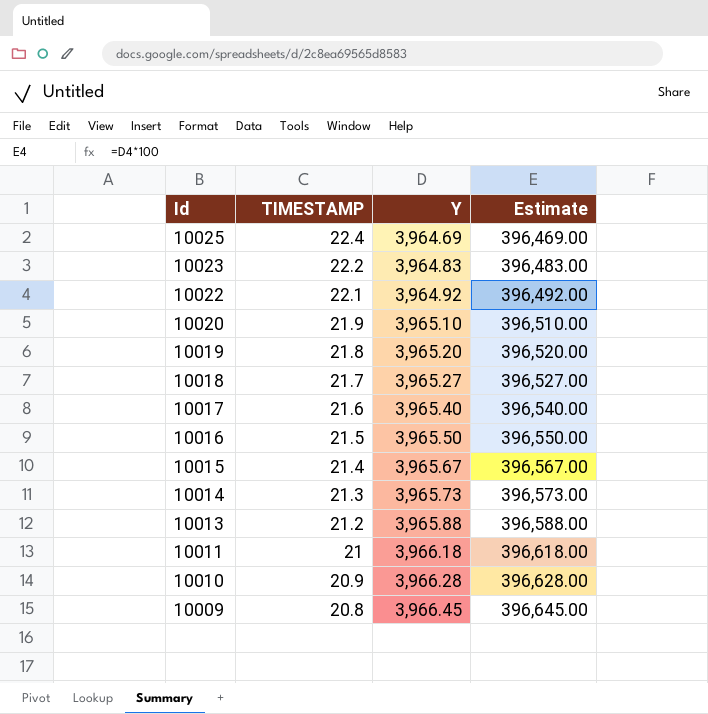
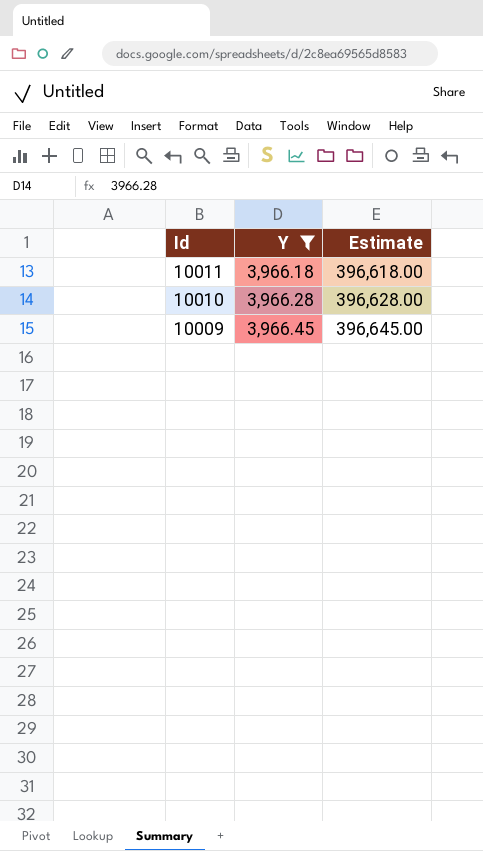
filter: none -> Y >= 3,966.18
column TIMESTAMP | position: 2 -> none

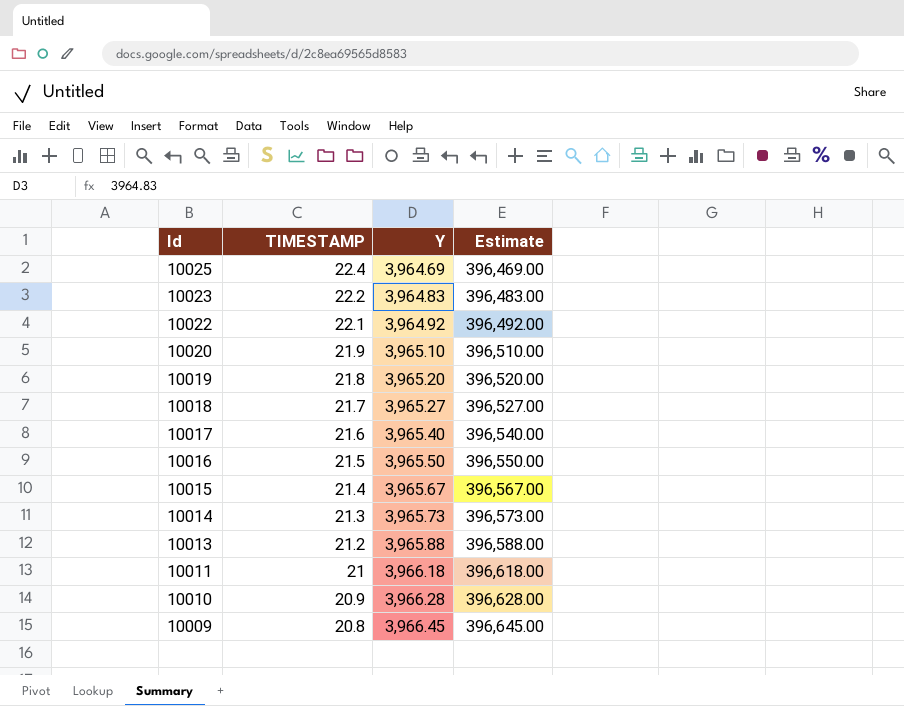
filter: Y >= 3,966.18 -> none
column TIMESTAMP | position: none -> 2

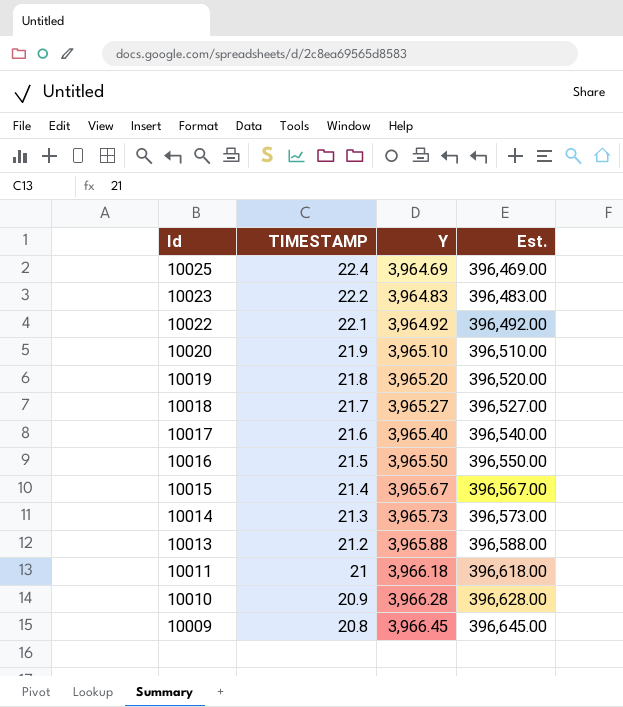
column name: Estimate -> Est.

